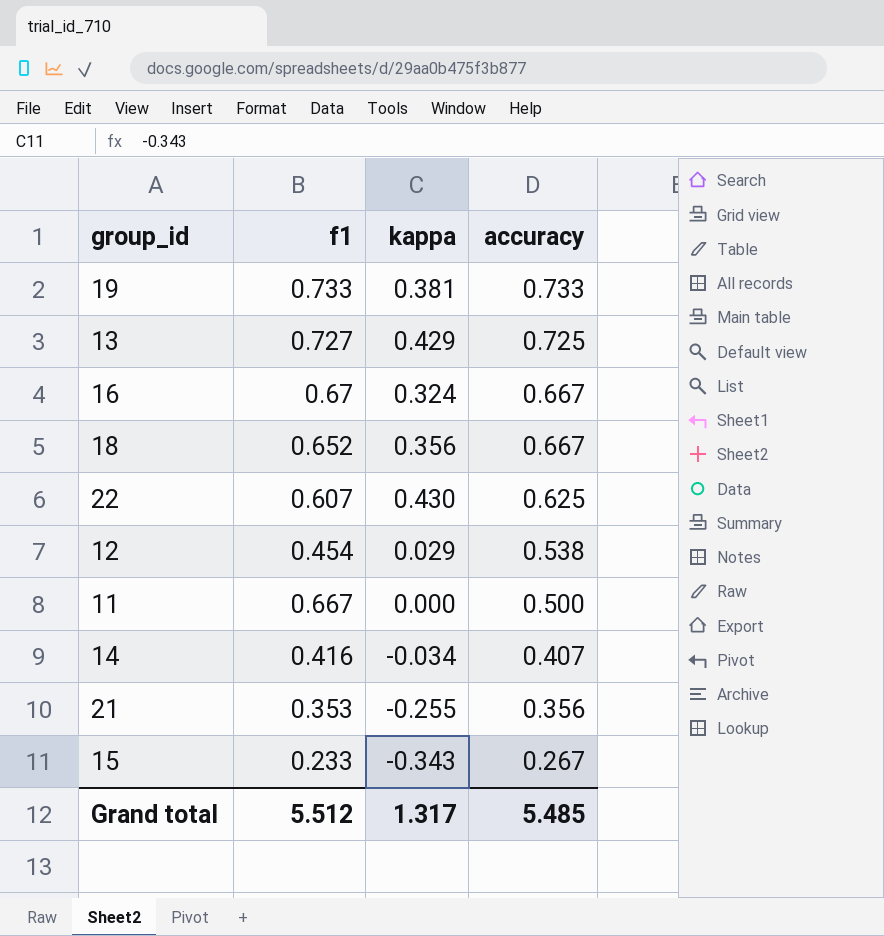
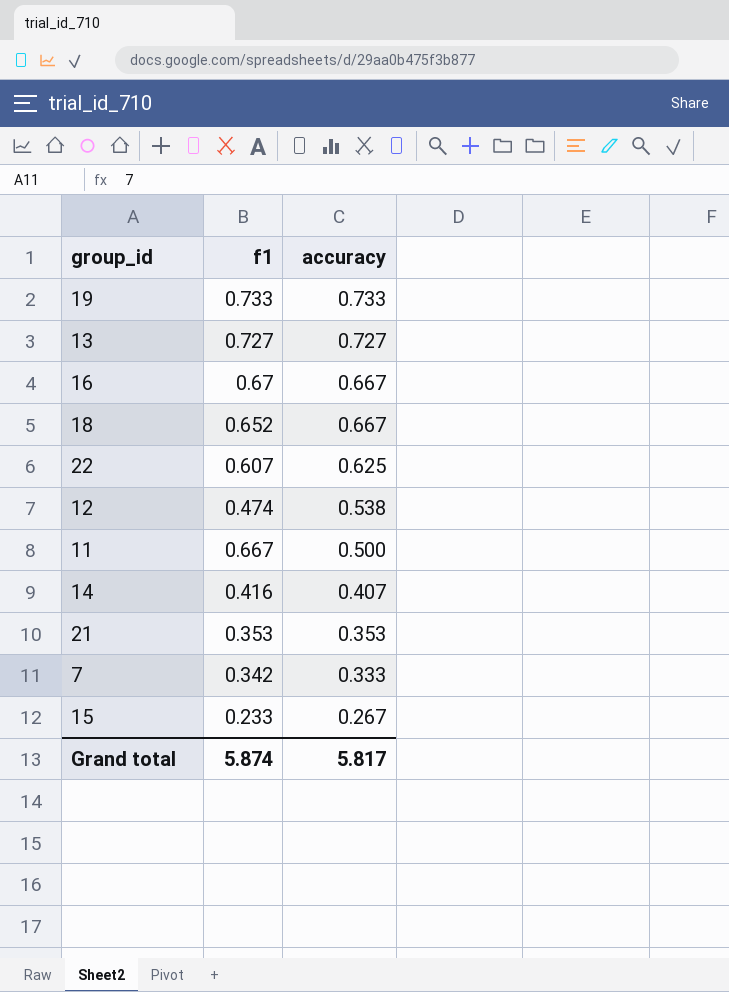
column kappa | position: 3 -> none
13 | accuracy: 0.725 -> 0.727
12 | f1: 0.454 -> 0.474
21 | accuracy: 0.356 -> 0.353
row 7: none -> 0.342 | 0.333
Grand total | f1: 5.512 -> 5.874
Grand total | accuracy: 5.485 -> 5.817

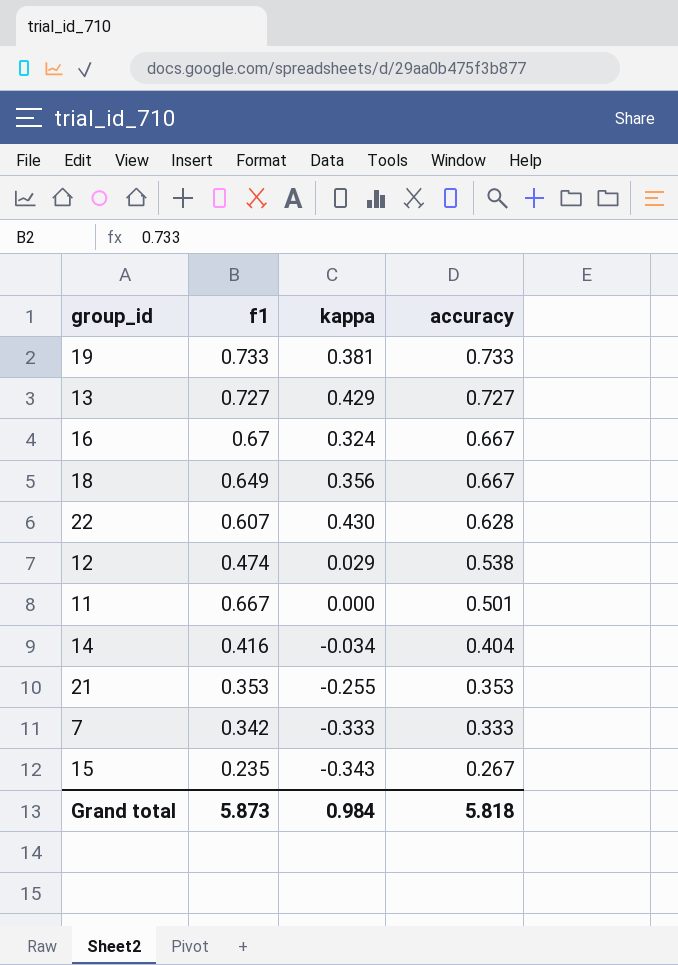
column kappa | position: none -> 3
18 | f1: 0.652 -> 0.649
22 | accuracy: 0.625 -> 0.628
11 | accuracy: 0.500 -> 0.501
14 | accuracy: 0.407 -> 0.404
15 | f1: 0.233 -> 0.235
Grand total | f1: 5.874 -> 5.873
Grand total | accuracy: 5.817 -> 5.818

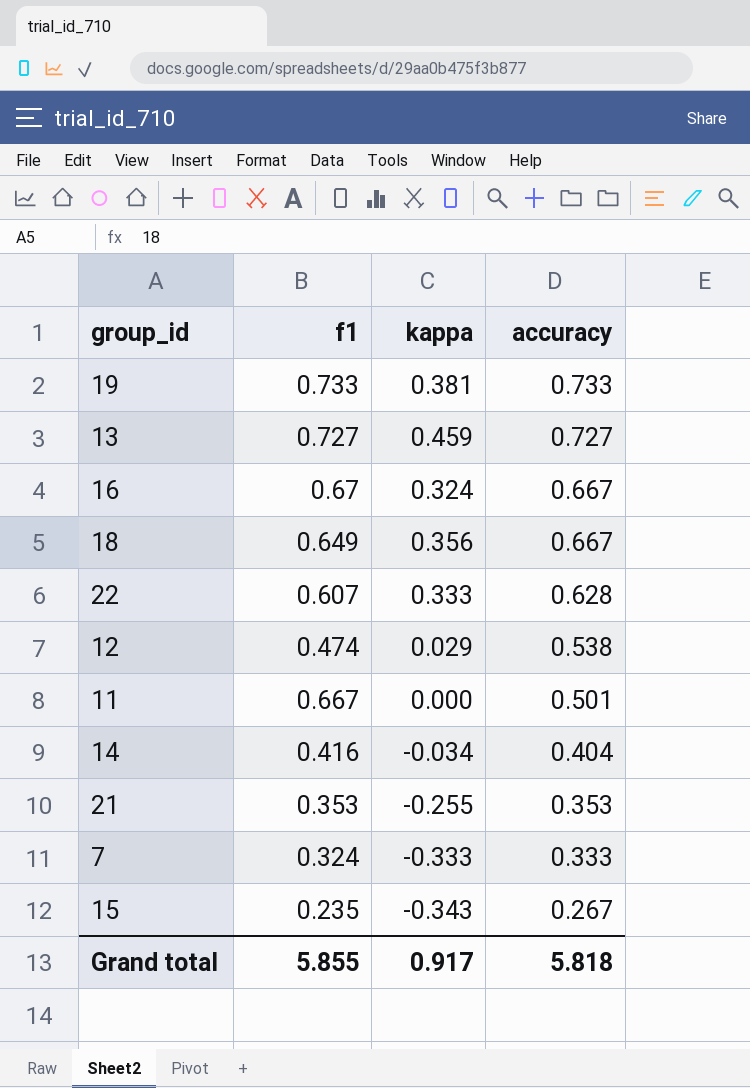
13 | kappa: 0.429 -> 0.459
22 | kappa: 0.430 -> 0.333
7 | f1: 0.342 -> 0.324
Grand total | f1: 5.873 -> 5.855
Grand total | kappa: 0.984 -> 0.917

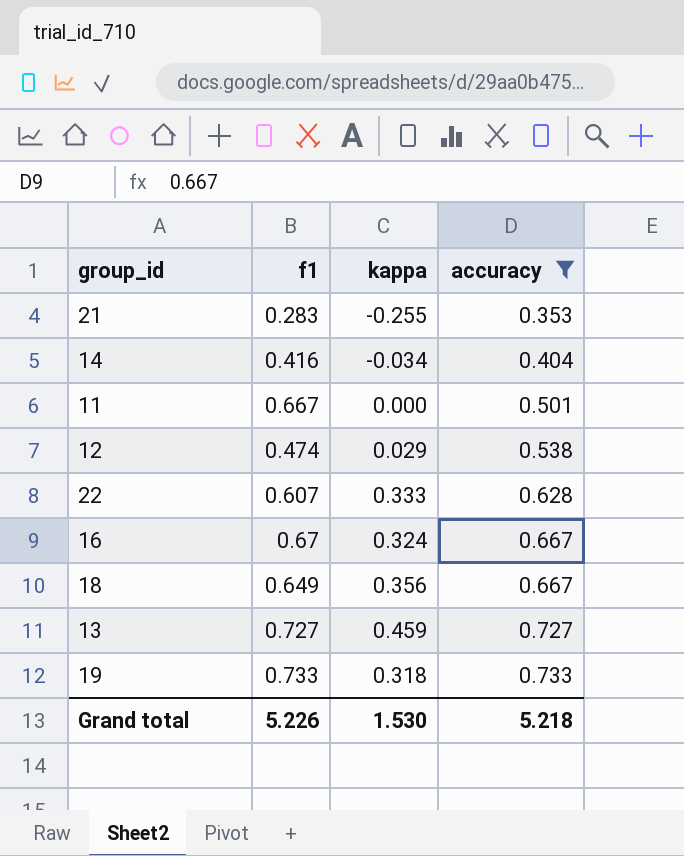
filter: none -> accuracy >= 0.353
row order: accuracy descending -> accuracy ascending
21 | f1: 0.353 -> 0.283
19 | kappa: 0.381 -> 0.318
Grand total | f1: 5.855 -> 5.226
Grand total | kappa: 0.917 -> 1.530
Grand total | accuracy: 5.818 -> 5.218

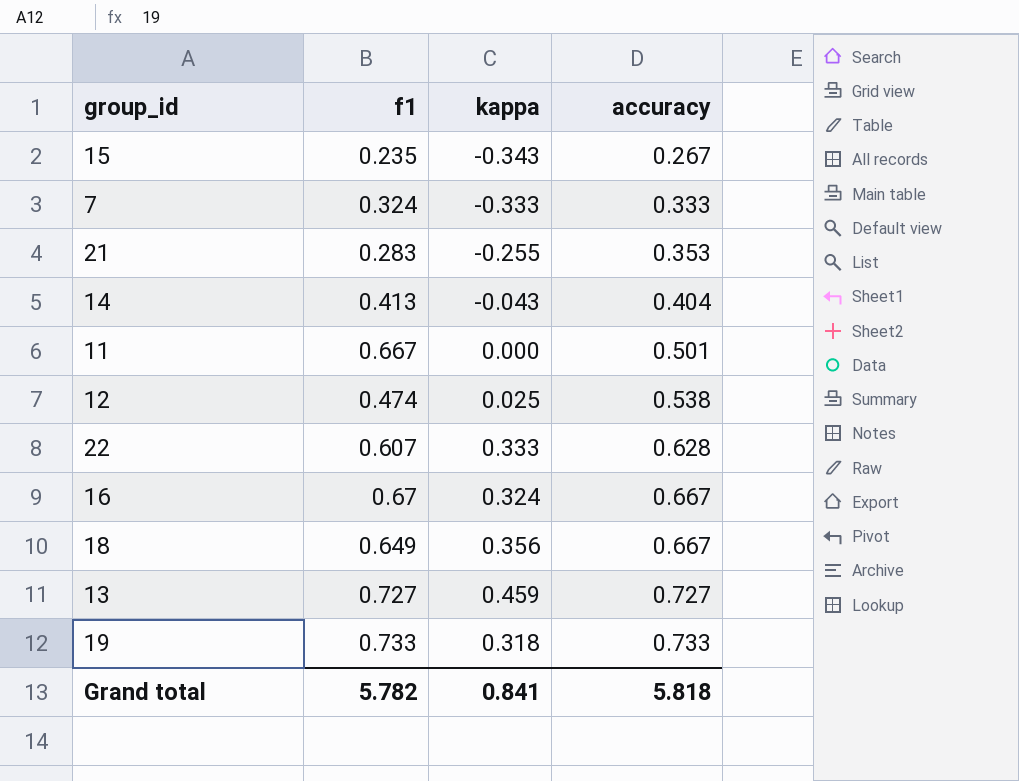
filter: accuracy >= 0.353 -> none
14 | f1: 0.416 -> 0.413
14 | kappa: -0.034 -> -0.043
12 | kappa: 0.029 -> 0.025
Grand total | f1: 5.226 -> 5.782
Grand total | kappa: 1.530 -> 0.841
Grand total | accuracy: 5.218 -> 5.818

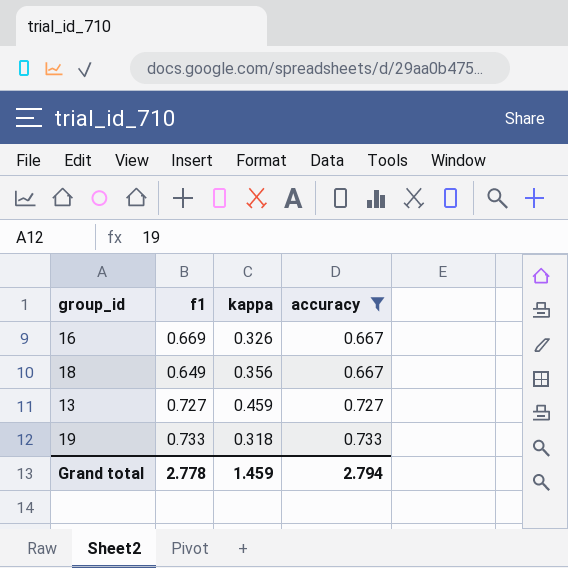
filter: none -> accuracy >= 0.667
16 | f1: 0.67 -> 0.669
16 | kappa: 0.324 -> 0.326
Grand total | f1: 5.782 -> 2.778
Grand total | kappa: 0.841 -> 1.459
Grand total | accuracy: 5.818 -> 2.794

